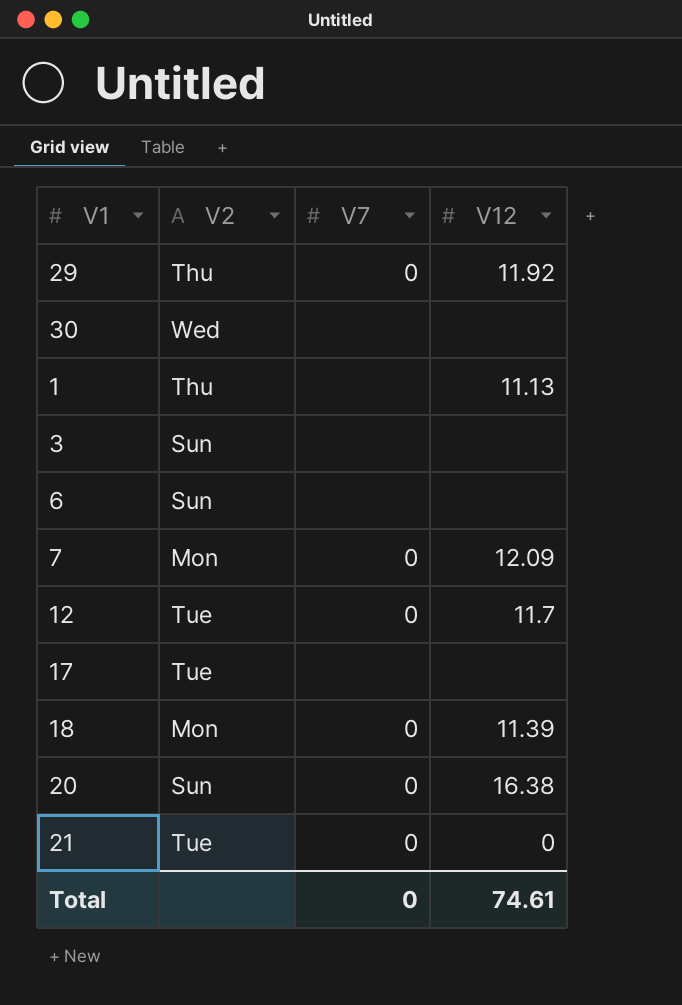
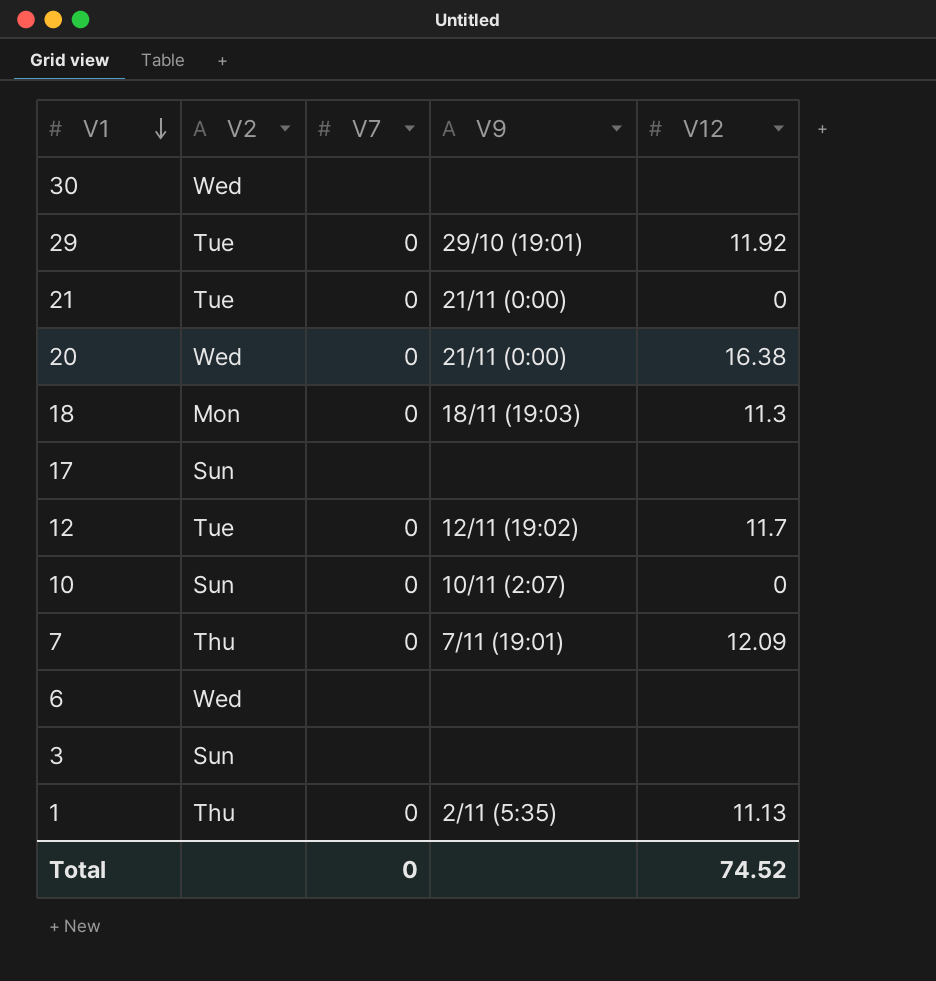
row order: none -> V1 descending
column V9 | position: none -> 4
29 | V2: Thu -> Tue
20 | V2: Sun -> Wed
18 | V12: 11.39 -> 11.3
17 | V2: Tue -> Sun
row 10: none -> Sun | 0 | 10/11 (2:07) | 0
7 | V2: Mon -> Thu
6 | V2: Sun -> Wed
1 | V7: none -> 0
Total | V12: 74.61 -> 74.52

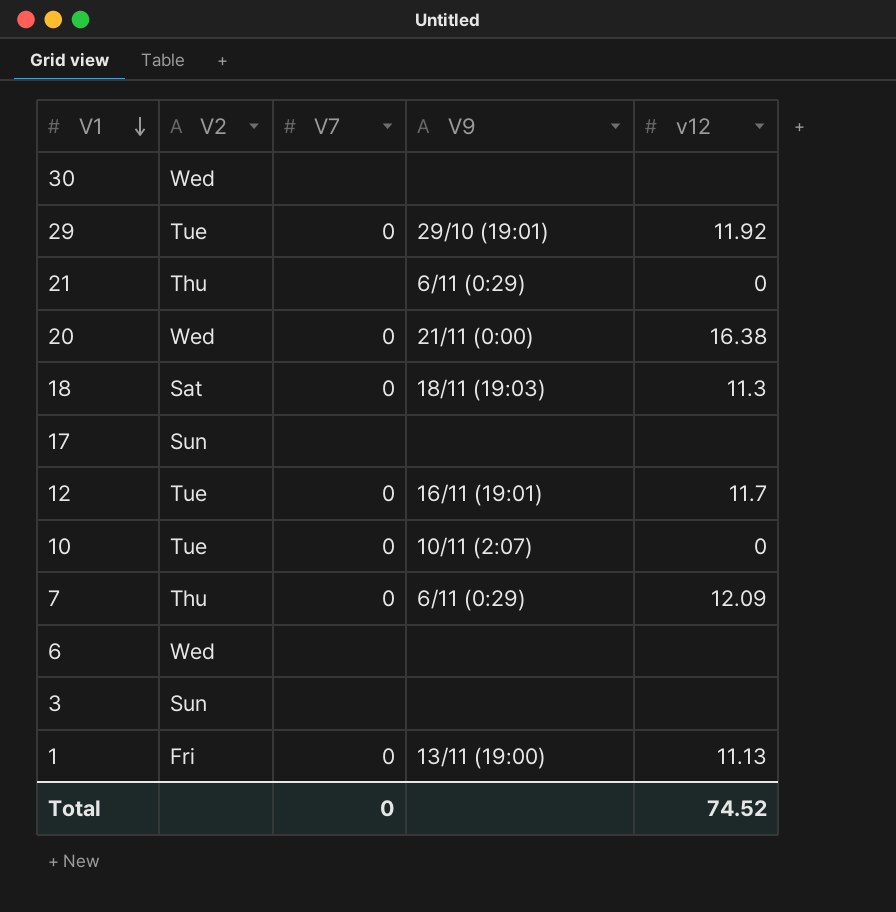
column name: V12 -> v12
21 | V2: Tue -> Thu
21 | V7: 0 -> none
21 | V9: 21/11 (0:00) -> 6/11 (0:29)
18 | V2: Mon -> Sat
12 | V9: 12/11 (19:02) -> 16/11 (19:01)
10 | V2: Sun -> Tue
7 | V9: 7/11 (19:01) -> 6/11 (0:29)
1 | V2: Thu -> Fri
1 | V9: 2/11 (5:35) -> 13/11 (19:00)

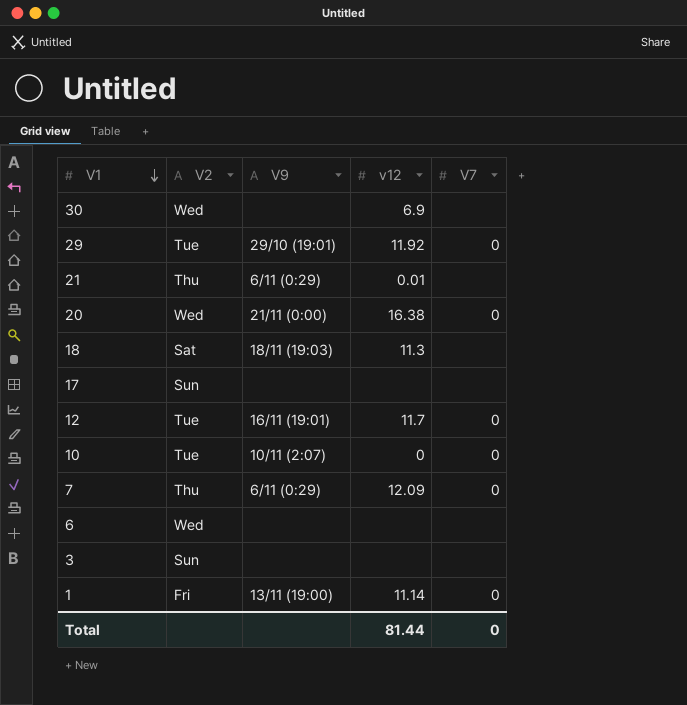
column V7 | position: 3 -> 5
30 | v12: none -> 6.9
21 | v12: 0 -> 0.01
18 | V7: 0 -> none
1 | v12: 11.13 -> 11.14
Total | v12: 74.52 -> 81.44

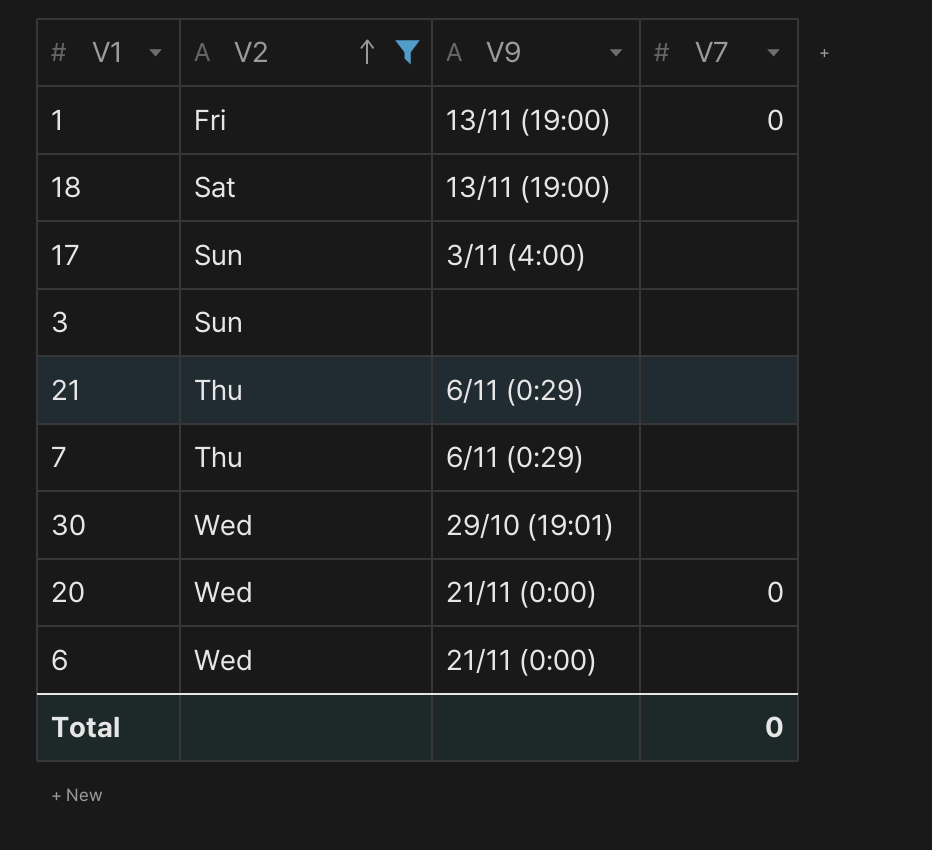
filter: none -> V2 != Tue
row order: V1 descending -> V2 ascending
column v12 | position: 4 -> none
18 | V9: 18/11 (19:03) -> 13/11 (19:00)
17 | V9: none -> 3/11 (4:00)
7 | V7: 0 -> none
30 | V9: none -> 29/10 (19:01)
6 | V9: none -> 21/11 (0:00)

